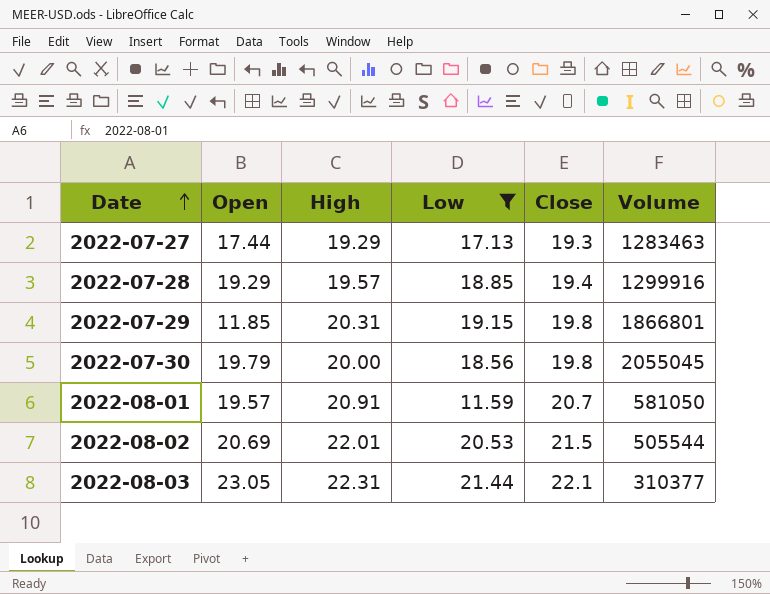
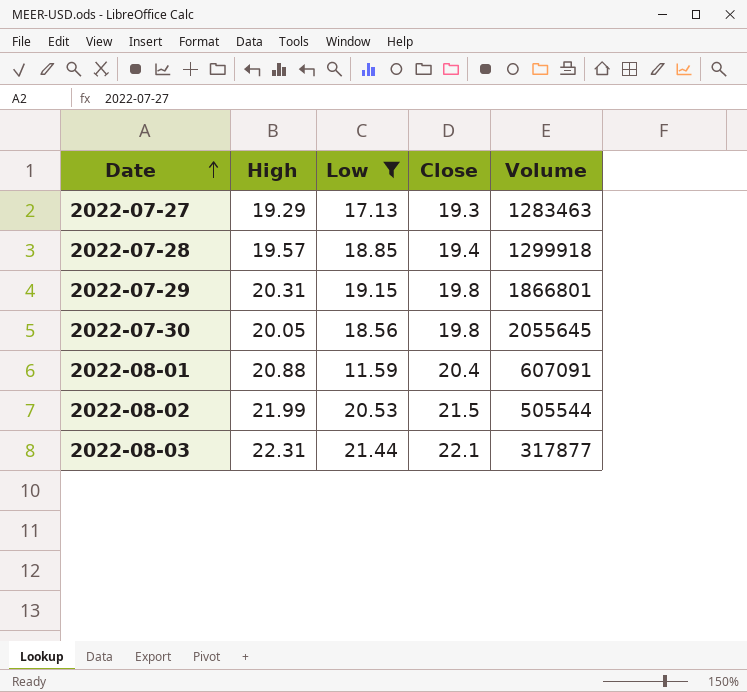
column Open | position: 2 -> none
2022-07-28 | Volume: 1299916 -> 1299918
2022-07-30 | High: 20.00 -> 20.05
2022-07-30 | Volume: 2055045 -> 2055645
2022-08-01 | High: 20.91 -> 20.88
2022-08-01 | Close: 20.7 -> 20.4
2022-08-01 | Volume: 581050 -> 607091
2022-08-02 | High: 22.01 -> 21.99
2022-08-03 | Volume: 310377 -> 317877

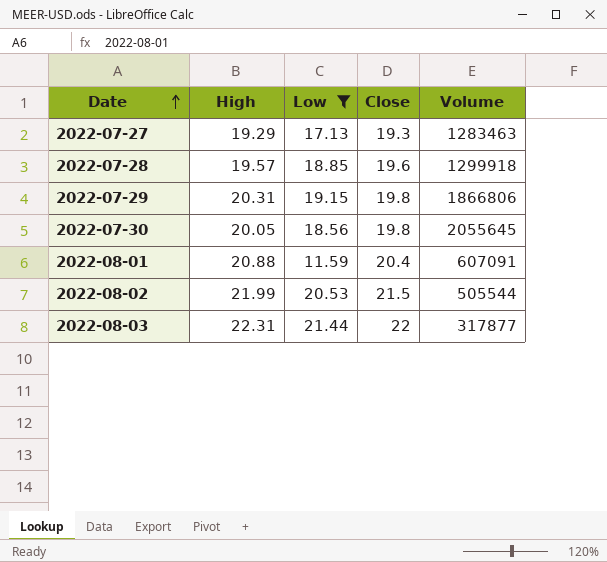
2022-07-28 | Close: 19.4 -> 19.6
2022-07-29 | Volume: 1866801 -> 1866806
2022-08-03 | Close: 22.1 -> 22

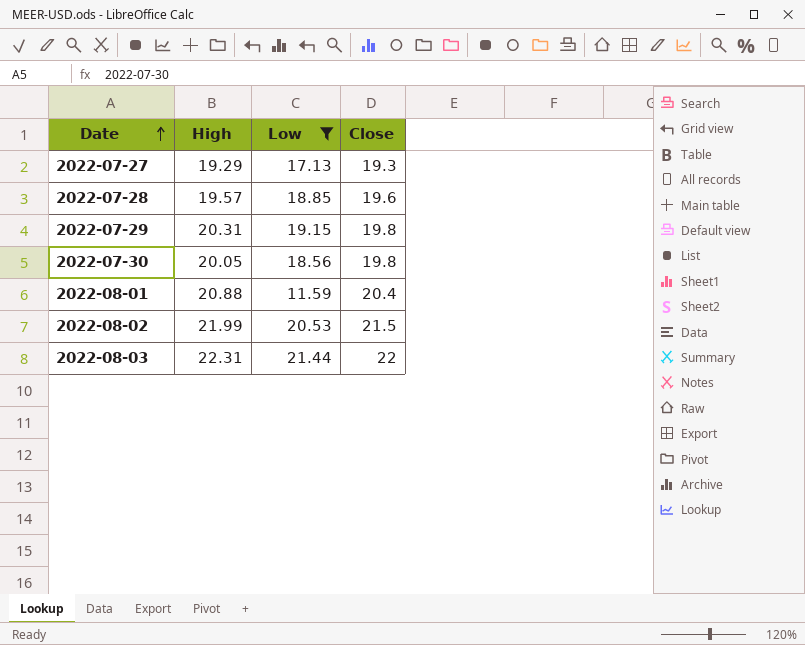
column Volume | position: 5 -> none

